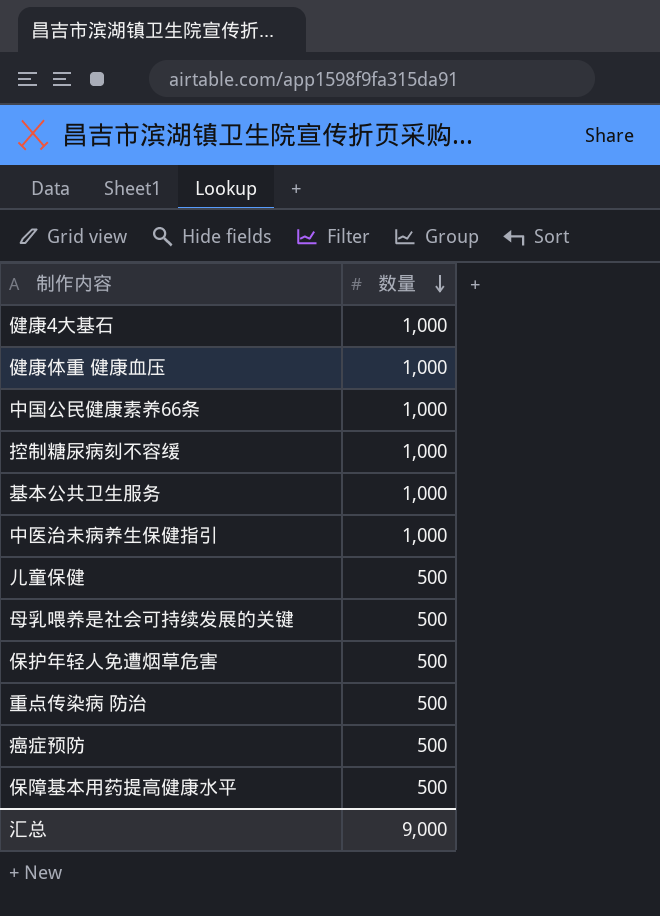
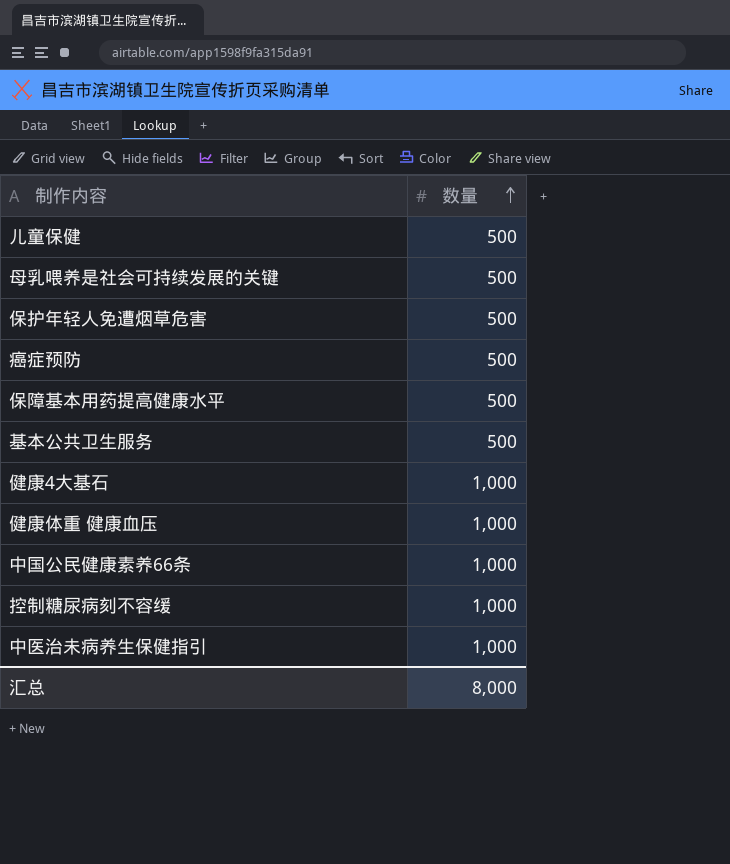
row order: 数量 descending -> 数量 ascending
row 重点传染病 防治: 500 -> none
基本公共卫生服务 | 数量: 1,000 -> 500
汇总 | 数量: 9,000 -> 8,000

